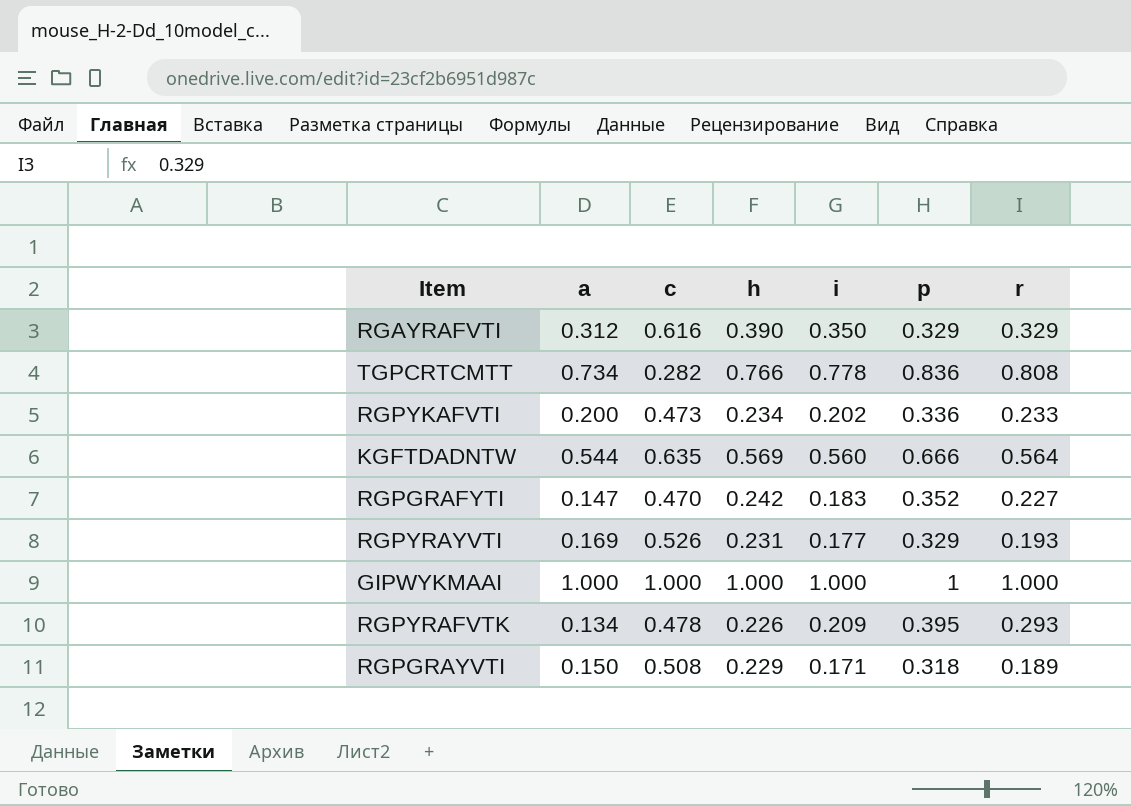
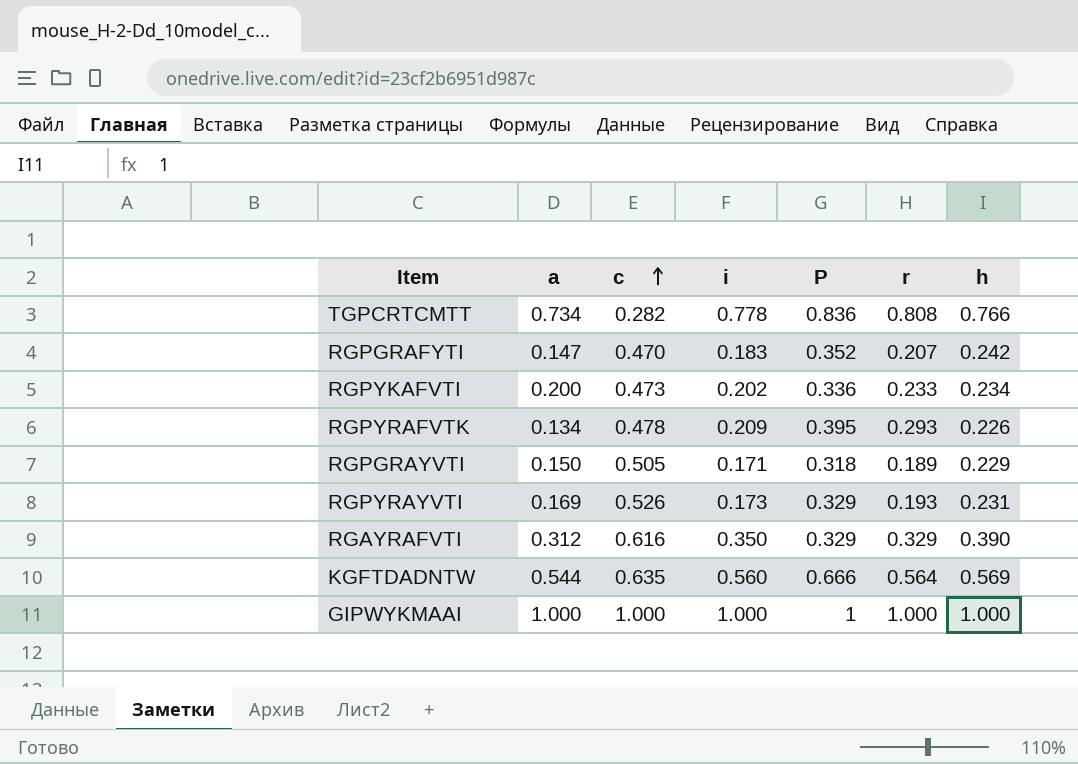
row order: none -> c ascending
column name: p -> P
column h | position: 4 -> 7
RGPGRAFYTI | r: 0.227 -> 0.207
RGPGRAYVTI | c: 0.508 -> 0.505
RGPYRAYVTI | i: 0.177 -> 0.173

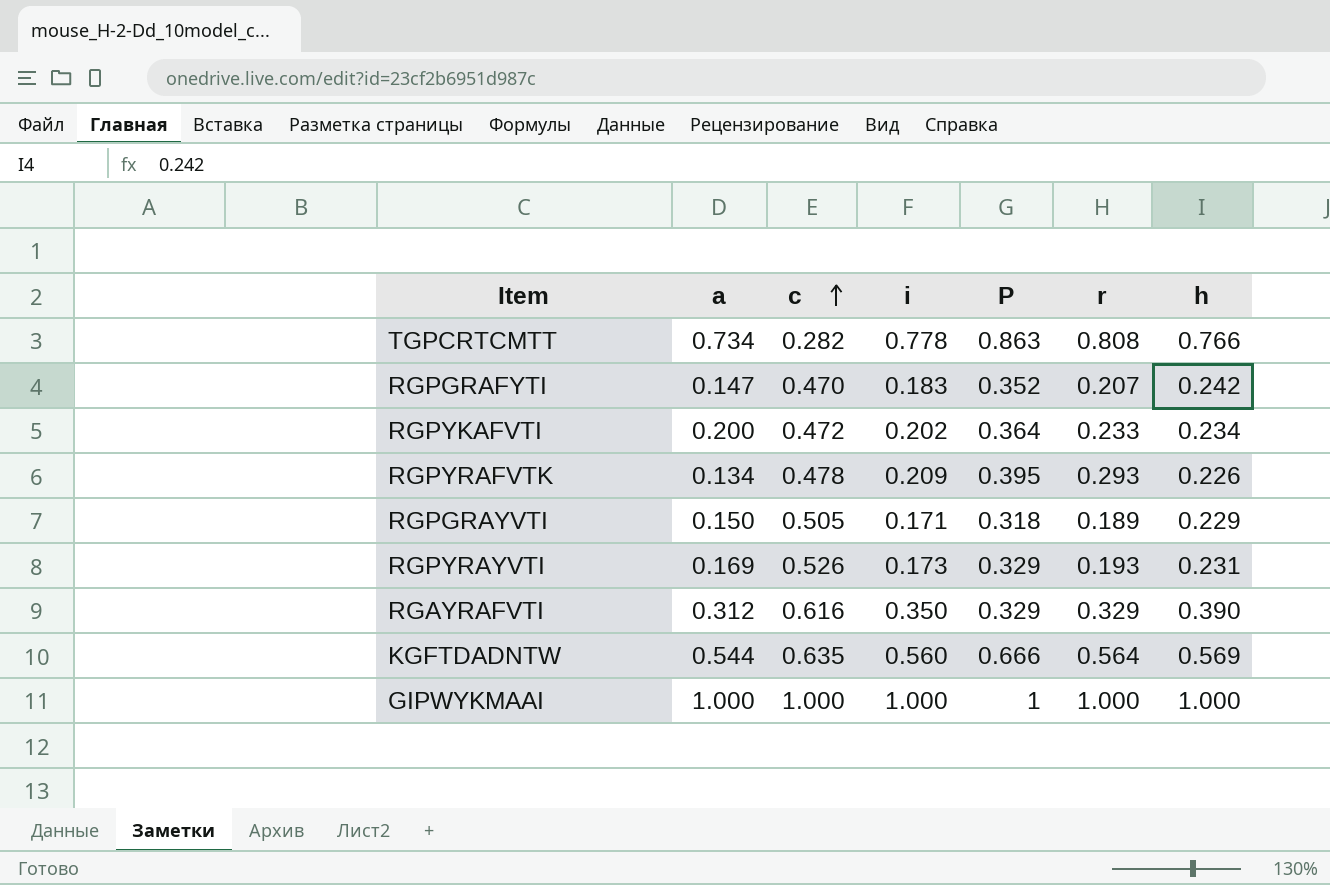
TGPCRTCMTT | P: 0.836 -> 0.863
RGPYKAFVTI | c: 0.473 -> 0.472
RGPYKAFVTI | P: 0.336 -> 0.364

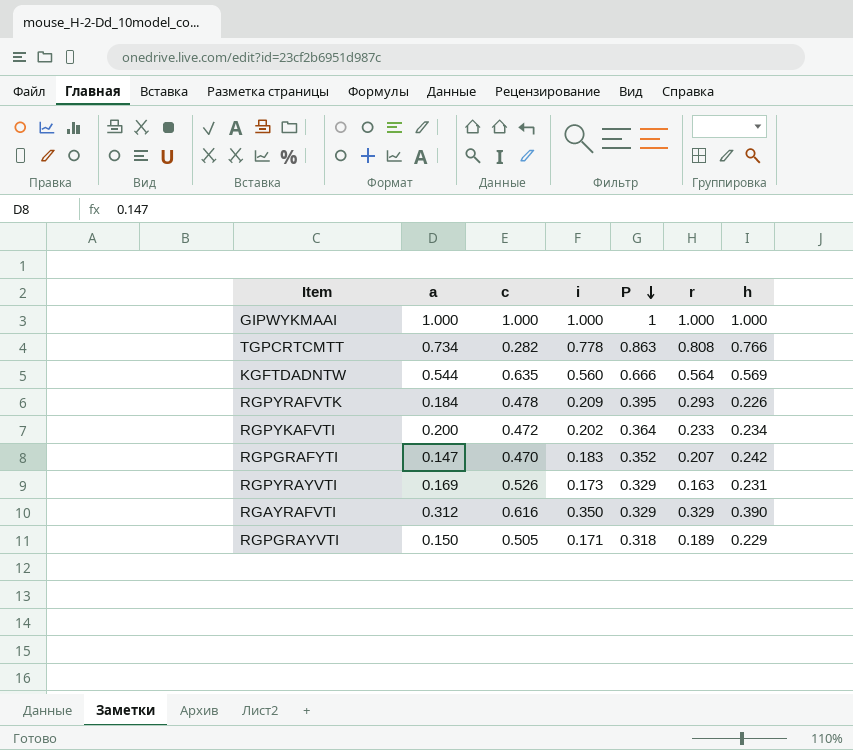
row order: c ascending -> P descending
RGPYRAFVTK | a: 0.134 -> 0.184
RGPYRAYVTI | r: 0.193 -> 0.163

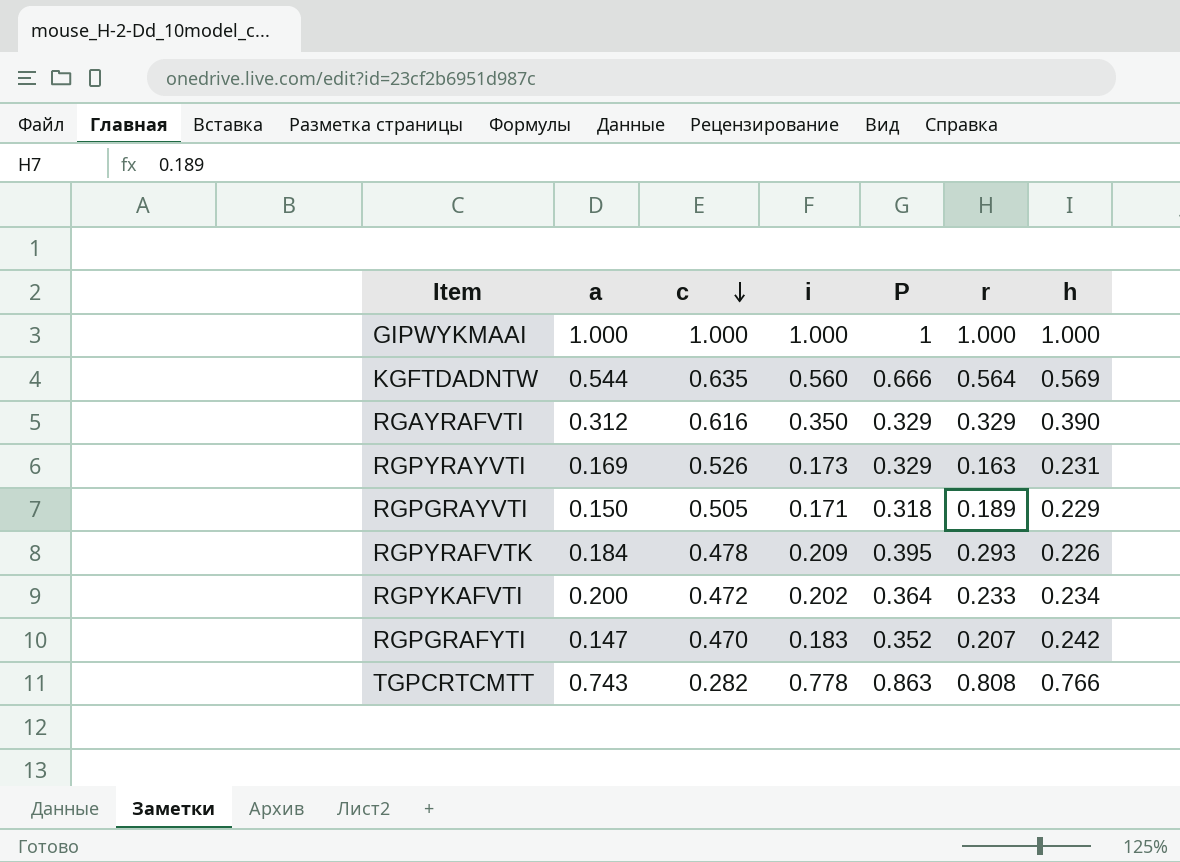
row order: P descending -> c descending
TGPCRTCMTT | a: 0.734 -> 0.743

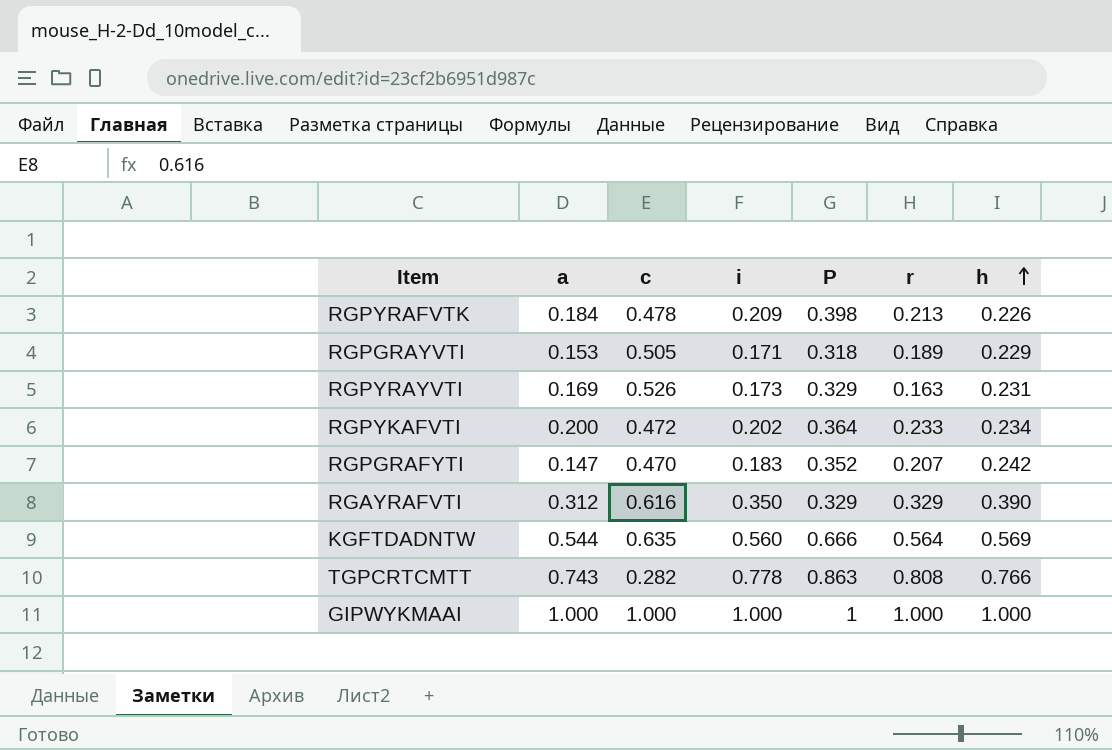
row order: c descending -> h ascending
RGPYRAFVTK | P: 0.395 -> 0.398
RGPYRAFVTK | r: 0.293 -> 0.213
RGPGRAYVTI | a: 0.150 -> 0.153

